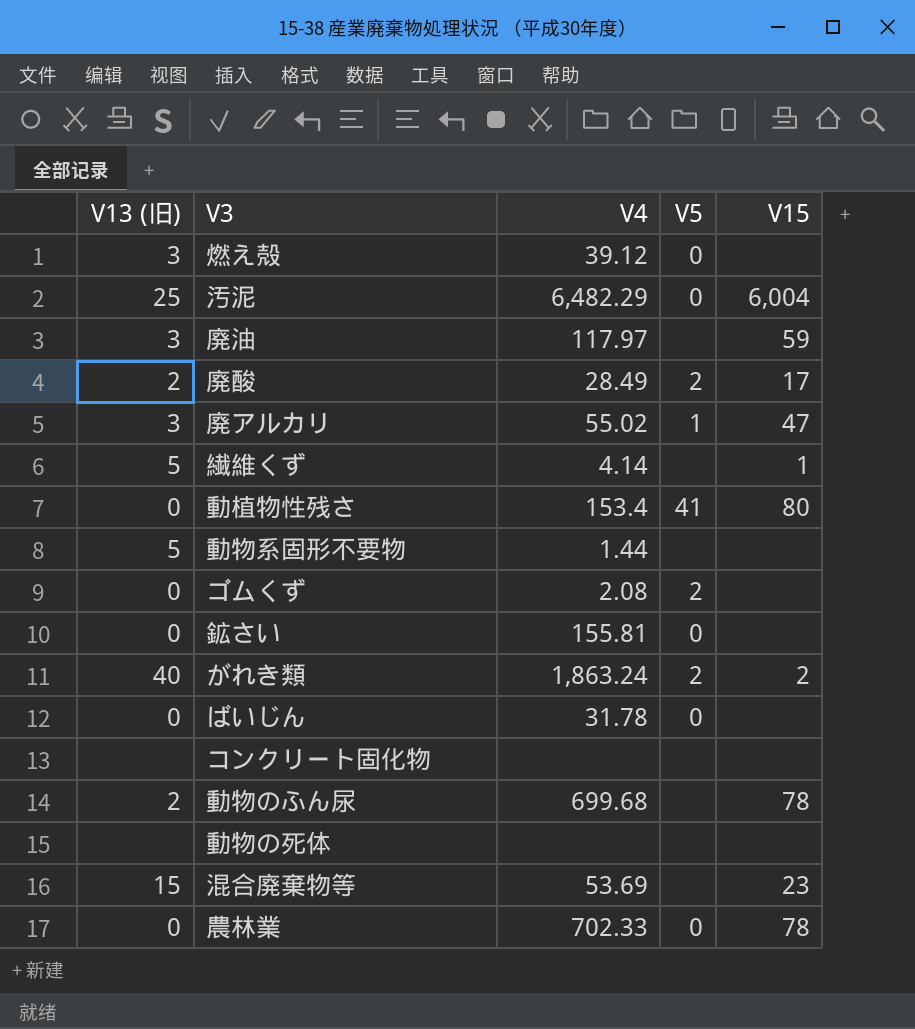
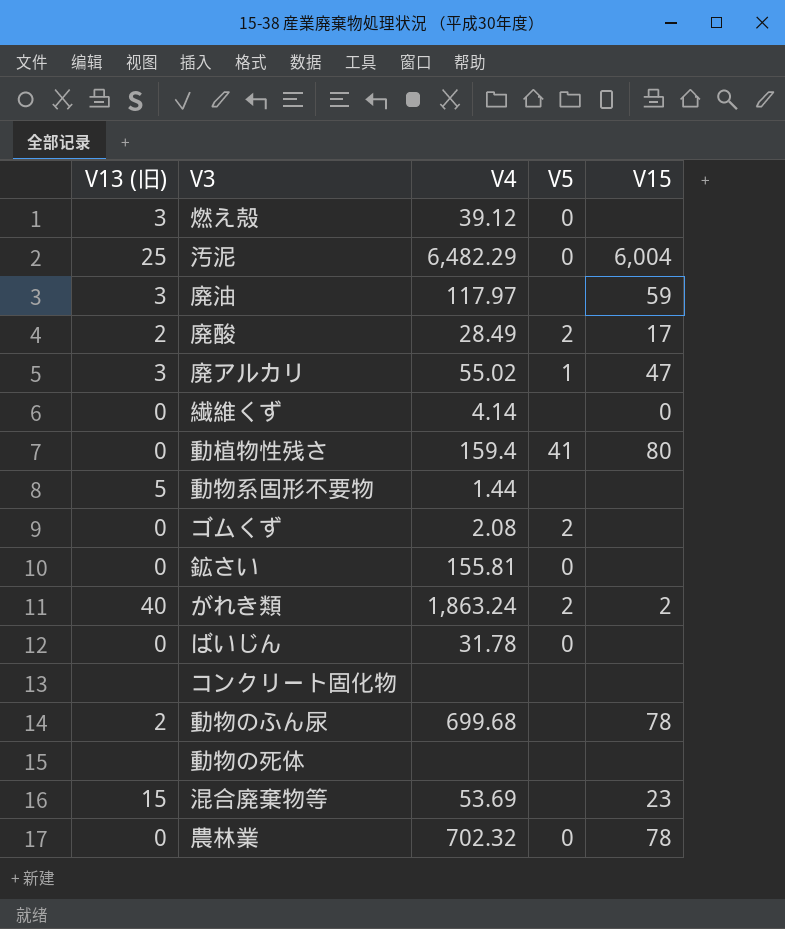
繊維くず | V13 (旧): 5 -> 0
繊維くず | V15: 1 -> 0
動植物性残さ | V4: 153.4 -> 159.4
農林業 | V4: 702.33 -> 702.32

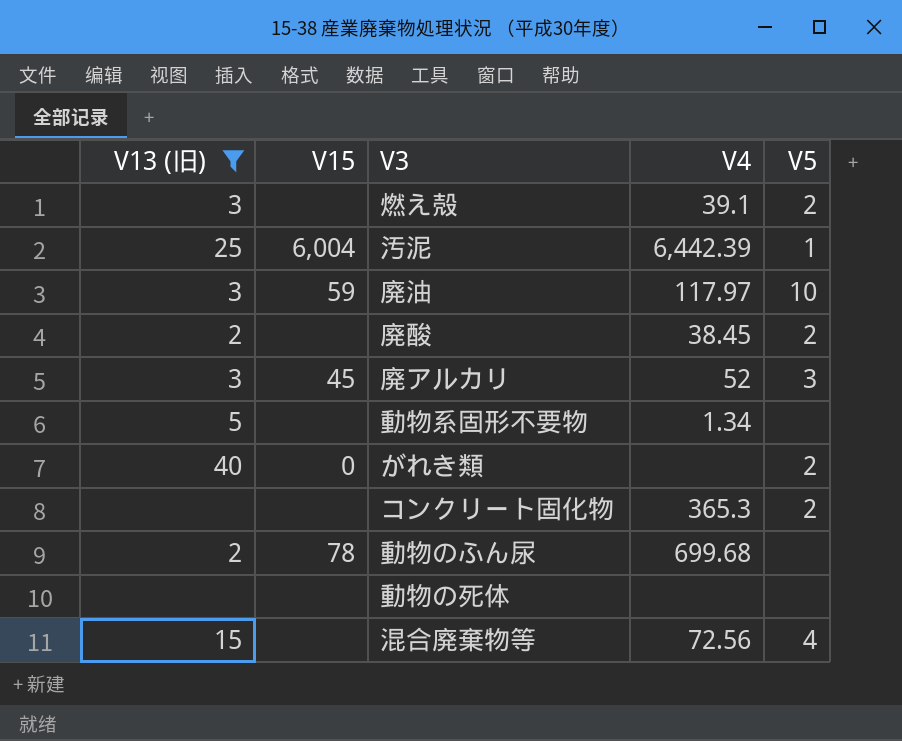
filter: none -> V13 (旧) != 0
column V15 | position: 5 -> 2
燃え殻 | V4: 39.12 -> 39.1
燃え殻 | V5: 0 -> 2
汚泥 | V4: 6,482.29 -> 6,442.39
汚泥 | V5: 0 -> 1
廃油 | V5: none -> 10
廃酸 | V15: 17 -> none
廃酸 | V4: 28.49 -> 38.45
廃アルカリ | V15: 47 -> 45
廃アルカリ | V4: 55.02 -> 52
廃アルカリ | V5: 1 -> 3
動物系固形不要物 | V4: 1.44 -> 1.34
がれき類 | V15: 2 -> 0
がれき類 | V4: 1,863.24 -> none
コンクリート固化物 | V4: none -> 365.3
コンクリート固化物 | V5: none -> 2
混合廃棄物等 | V15: 23 -> none
混合廃棄物等 | V4: 53.69 -> 72.56
混合廃棄物等 | V5: none -> 4

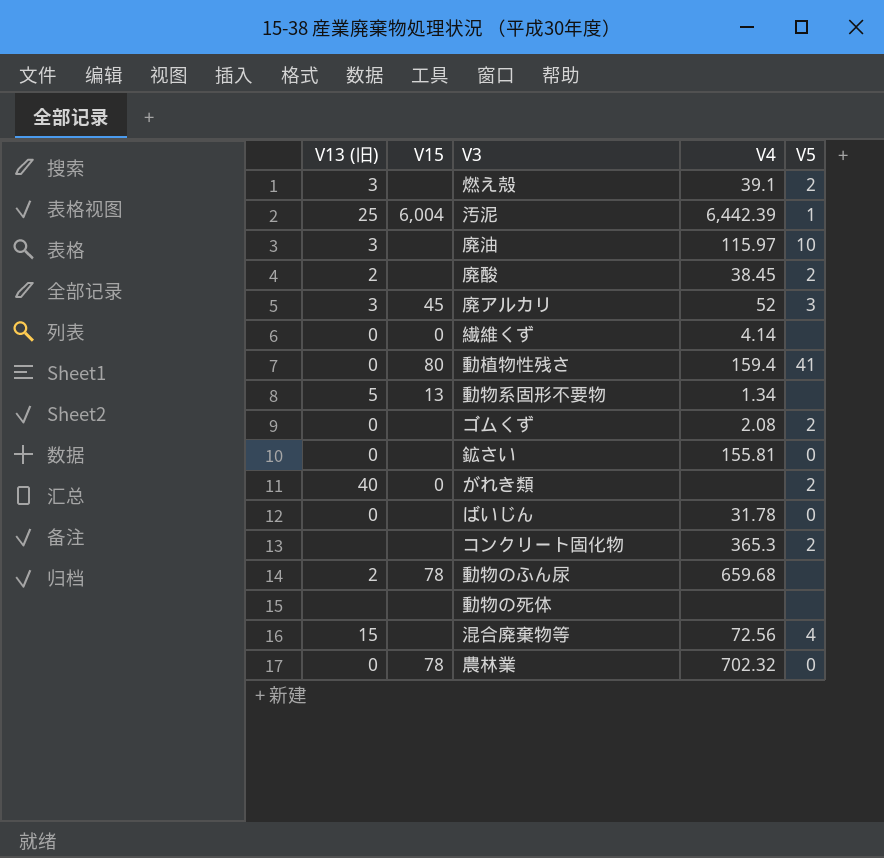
filter: V13 (旧) != 0 -> none
廃油 | V15: 59 -> none
廃油 | V4: 117.97 -> 115.97
動物系固形不要物 | V15: none -> 13
動物のふん尿 | V4: 699.68 -> 659.68

